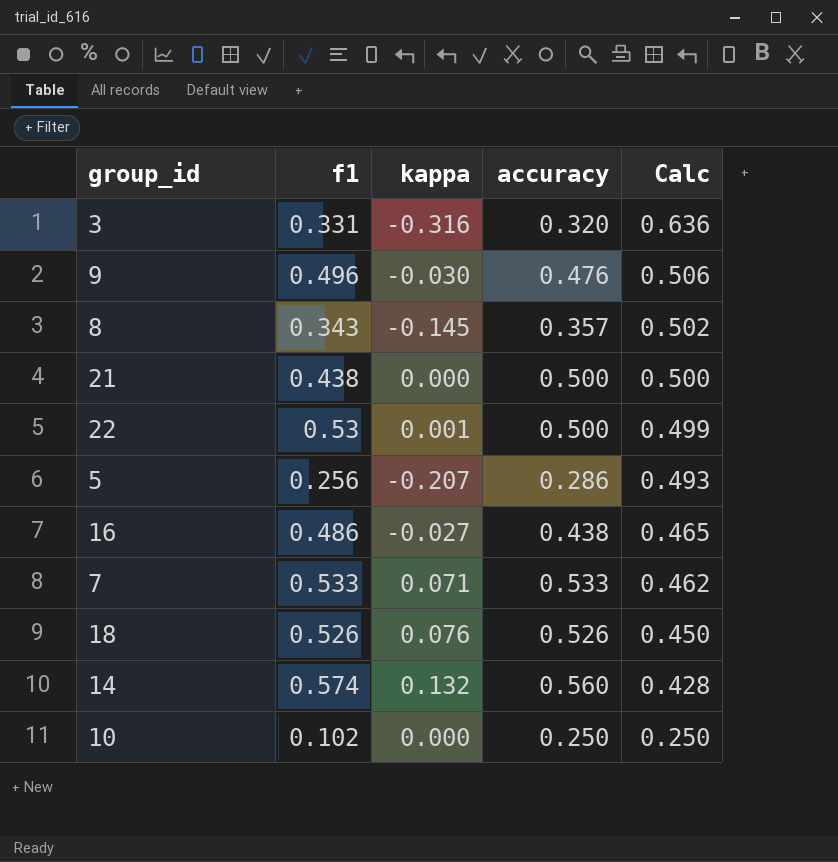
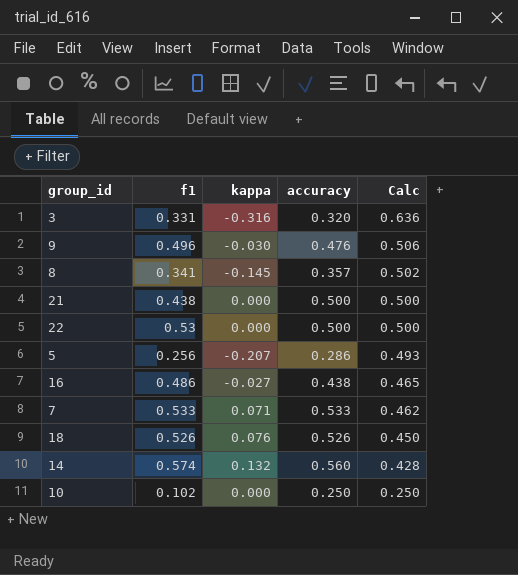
8 | f1: 0.343 -> 0.341
22 | kappa: 0.001 -> 0.000
22 | Calc: 0.499 -> 0.500

